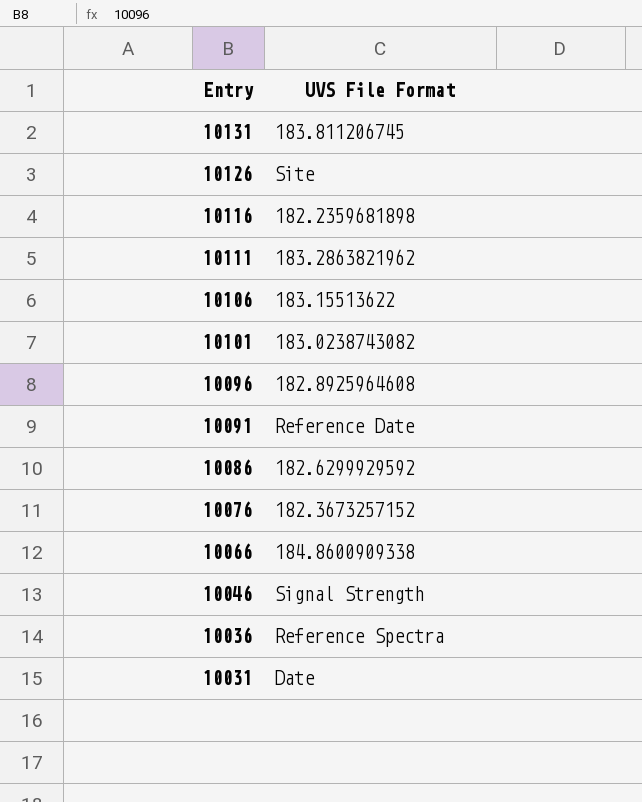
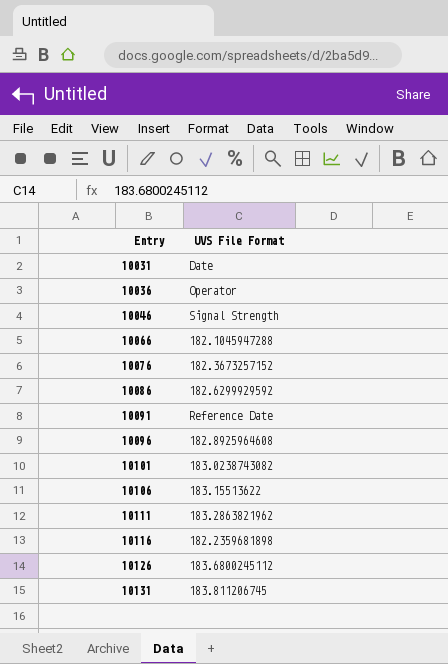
row order: Entry descending -> Entry ascending
10036 | UVS File Format: Reference Spectra -> Operator
10066 | UVS File Format: 184.8600909338 -> 182.1045947288
10126 | UVS File Format: Site -> 183.6800245112

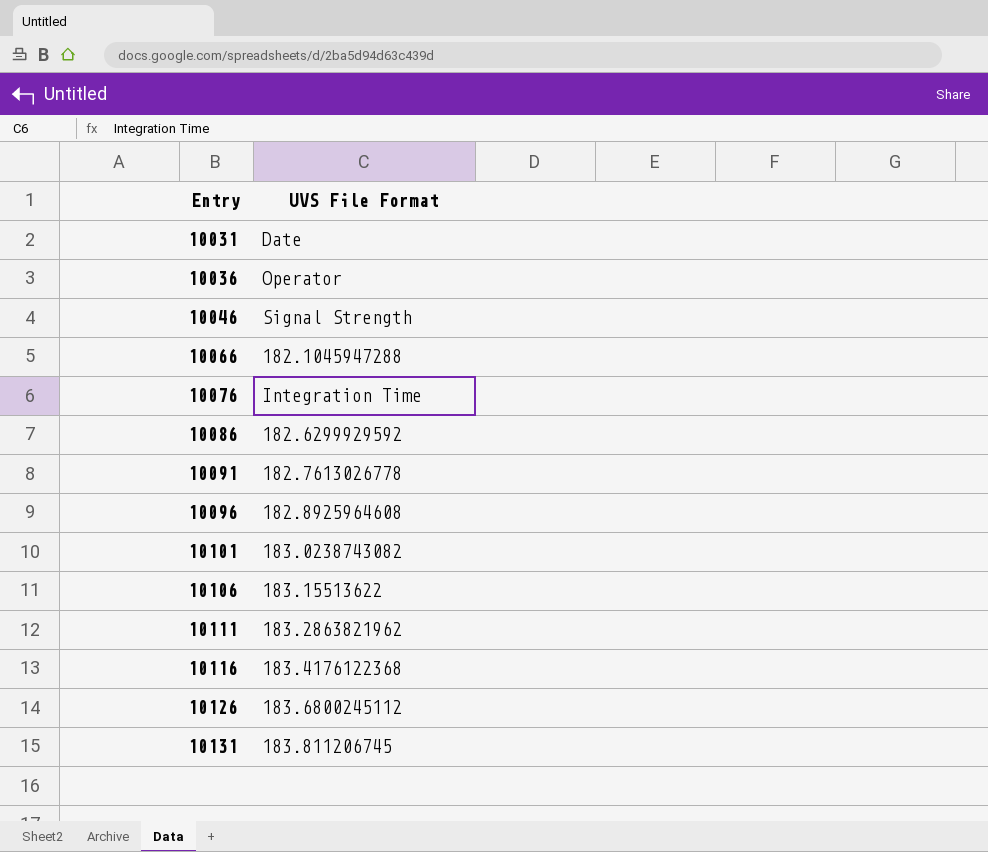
10076 | UVS File Format: 182.3673257152 -> Integration Time
10091 | UVS File Format: Reference Date -> 182.7613026778
10116 | UVS File Format: 182.2359681898 -> 183.4176122368

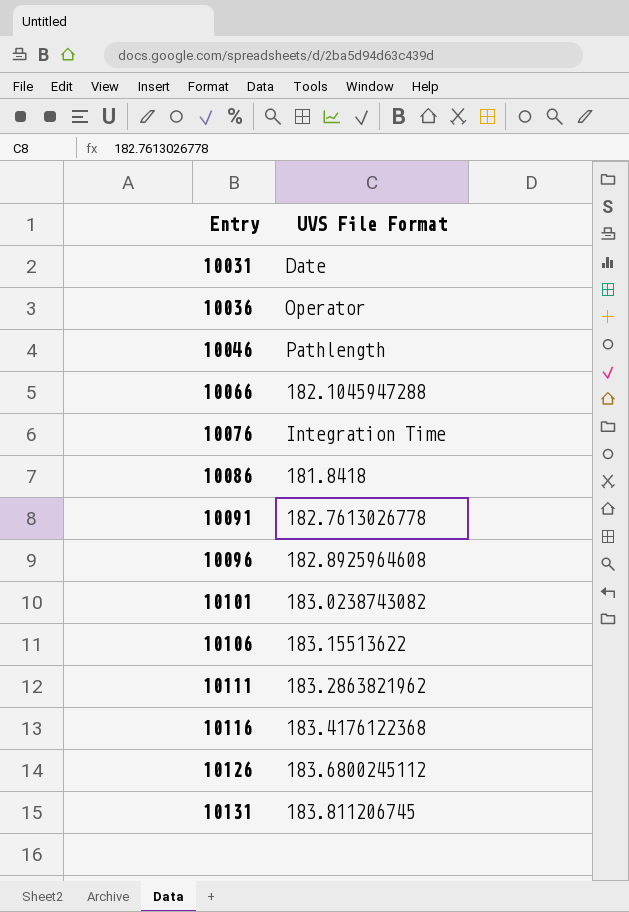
10046 | UVS File Format: Signal Strength -> Pathlength
10086 | UVS File Format: 182.6299929592 -> 181.8418

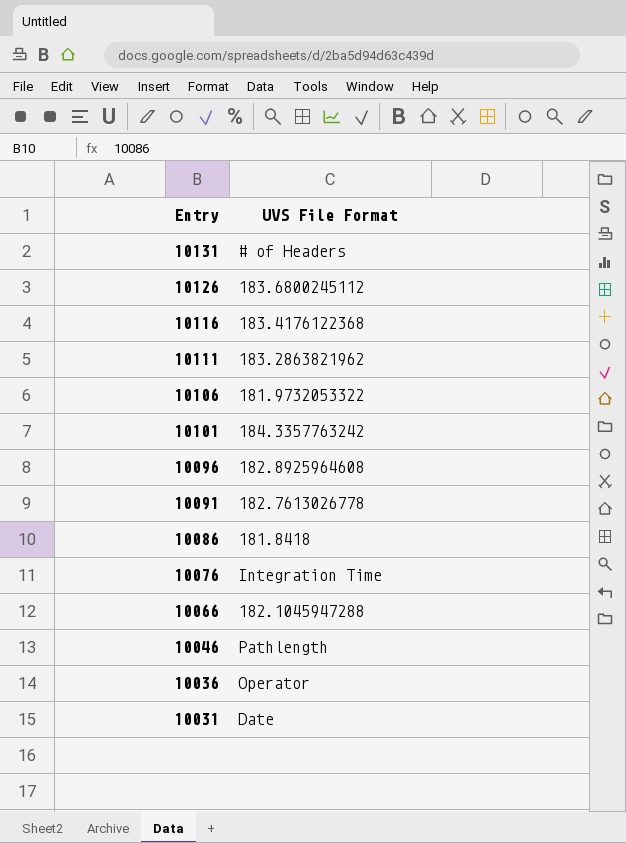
row order: Entry ascending -> Entry descending
10131 | UVS File Format: 183.811206745 -> # of Headers
10106 | UVS File Format: 183.15513622 -> 181.9732053322
10101 | UVS File Format: 183.0238743082 -> 184.3357763242

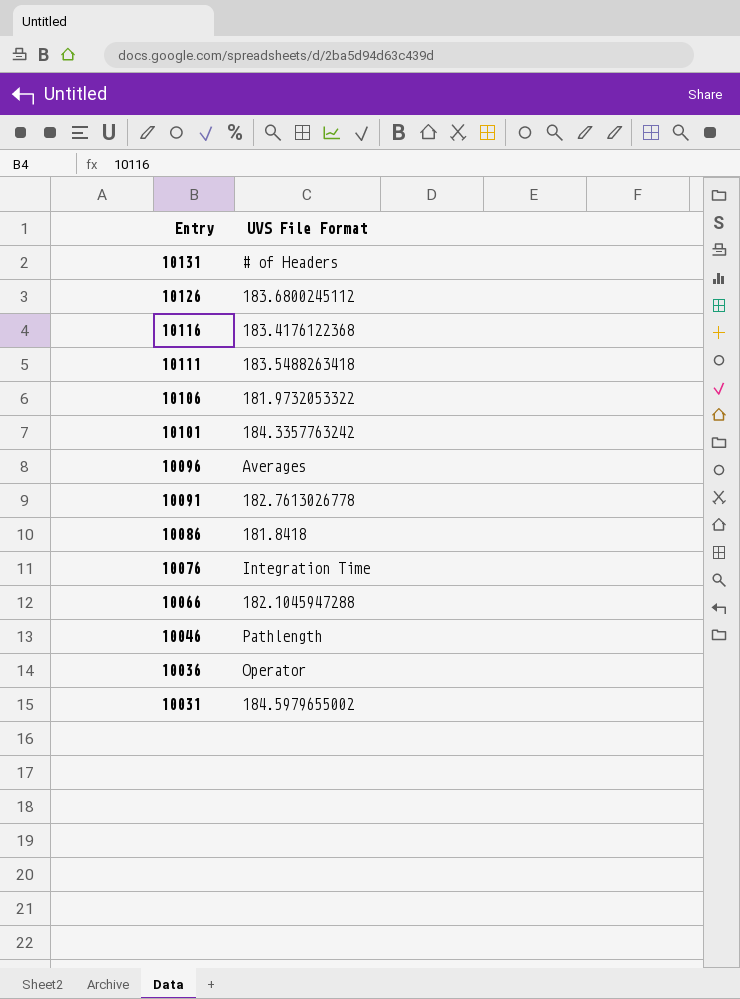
10111 | UVS File Format: 183.2863821962 -> 183.5488263418
10096 | UVS File Format: 182.8925964608 -> Averages
10031 | UVS File Format: Date -> 184.5979655002

